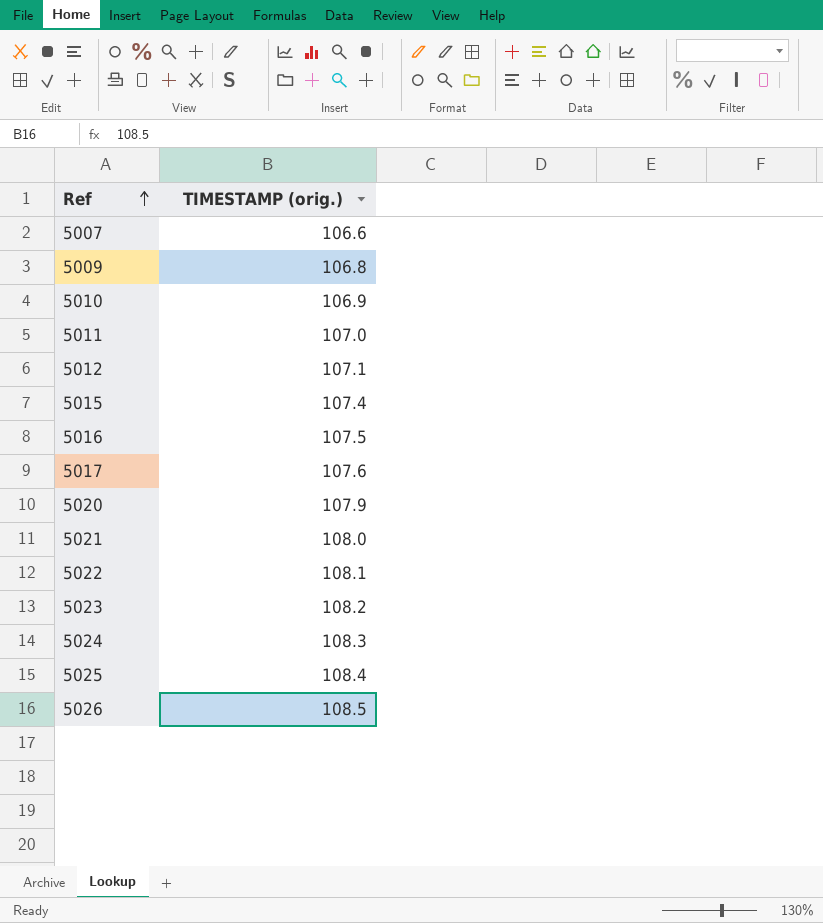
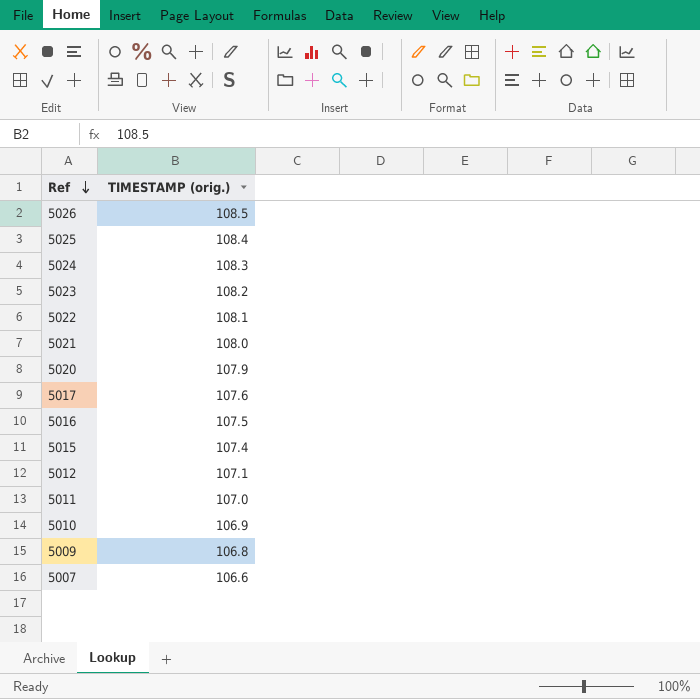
row order: Ref ascending -> Ref descending

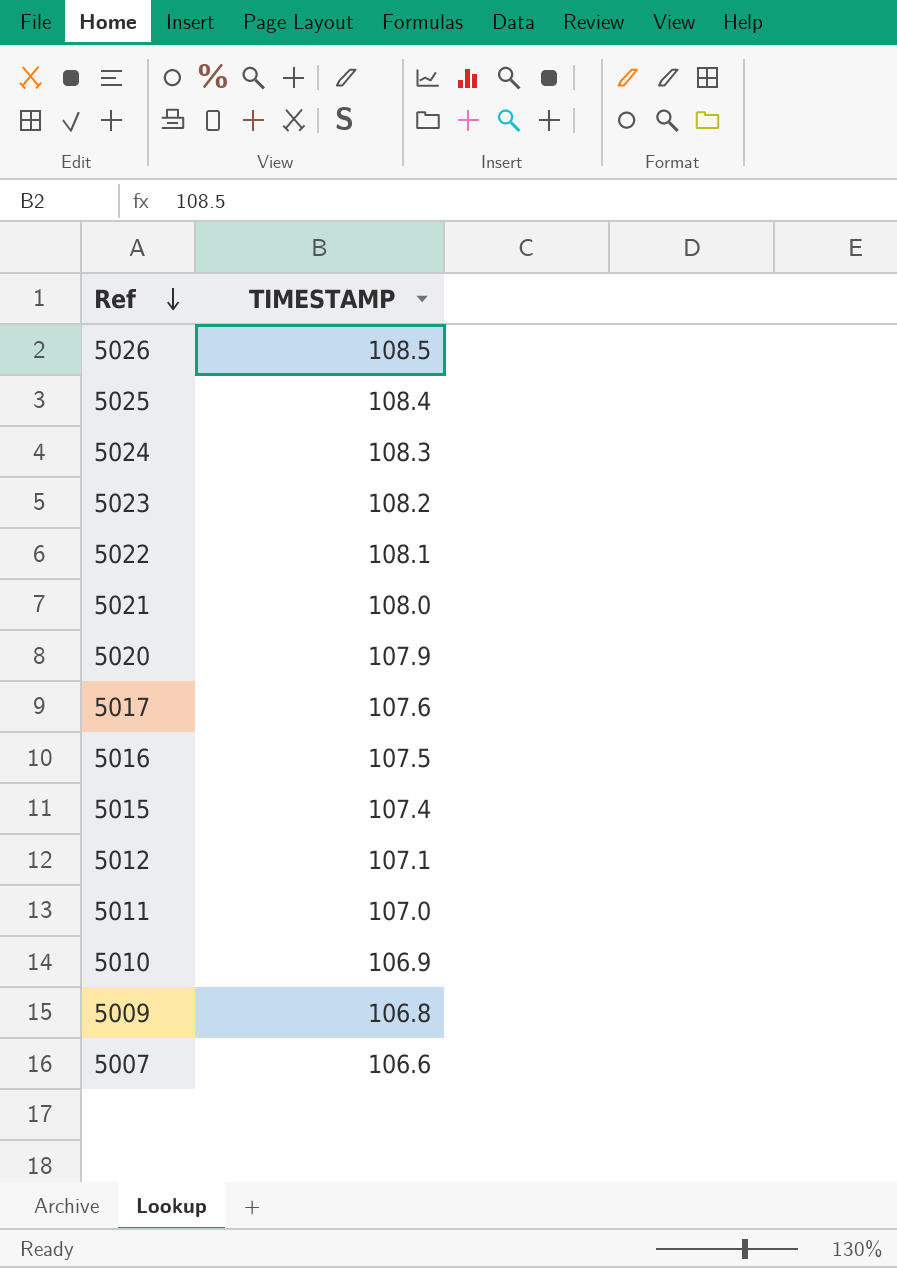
column name: TIMESTAMP (orig.) -> TIMESTAMP

